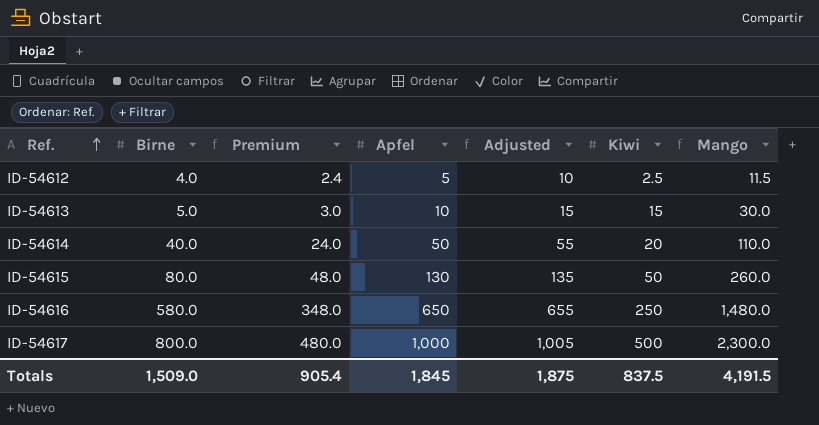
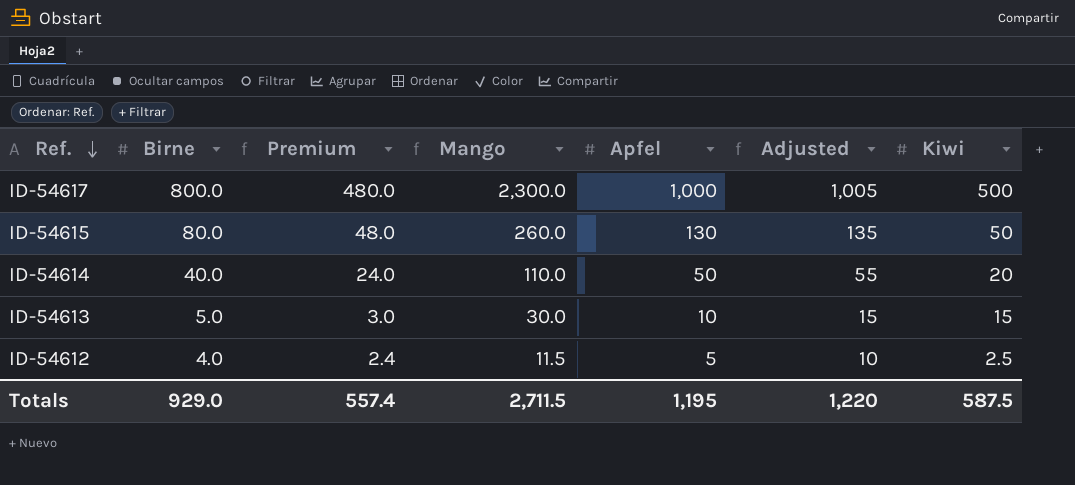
row order: Ref. ascending -> Ref. descending
column Mango | position: 7 -> 4
row ID-54616: 580.0 | 348.0 | 650 | 655 | 250 | 1,480.0 -> none
Totals | Birne: 1,509.0 -> 929.0
Totals | Premium: 905.4 -> 557.4
Totals | Mango: 4,191.5 -> 2,711.5
Totals | Apfel: 1,845 -> 1,195
Totals | Adjusted: 1,875 -> 1,220
Totals | Kiwi: 837.5 -> 587.5

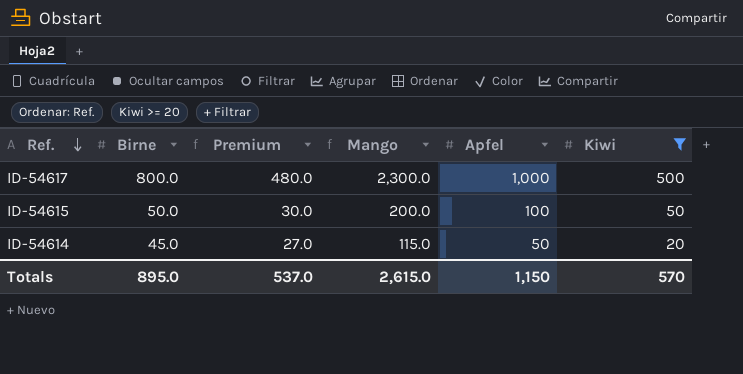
filter: none -> Kiwi >= 20
column Adjusted | formula: [Apfel] + 5 -> none
ID-54615 | Birne: 80.0 -> 50.0
ID-54615 | Premium: 48.0 -> 30.0
ID-54615 | Mango: 260.0 -> 200.0
ID-54615 | Apfel: 130 -> 100
ID-54614 | Birne: 40.0 -> 45.0
ID-54614 | Premium: 24.0 -> 27.0
ID-54614 | Mango: 110.0 -> 115.0
Totals | Birne: 929.0 -> 895.0
Totals | Premium: 557.4 -> 537.0
Totals | Mango: 2,711.5 -> 2,615.0
Totals | Apfel: 1,195 -> 1,150
Totals | Kiwi: 587.5 -> 570

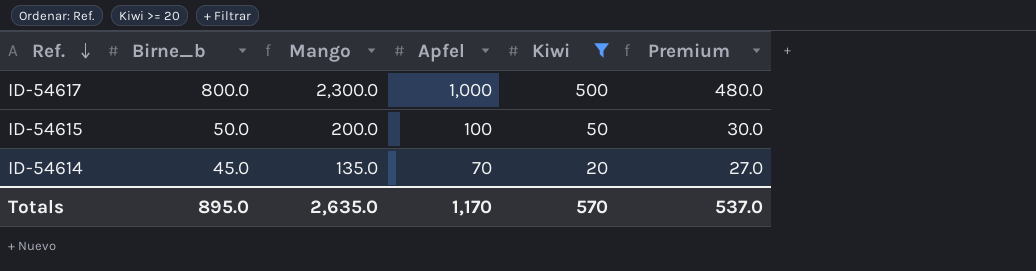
column name: Birne -> Birne_b
column Premium | position: 3 -> 6
ID-54614 | Mango: 115.0 -> 135.0
ID-54614 | Apfel: 50 -> 70
Totals | Mango: 2,615.0 -> 2,635.0
Totals | Apfel: 1,150 -> 1,170

